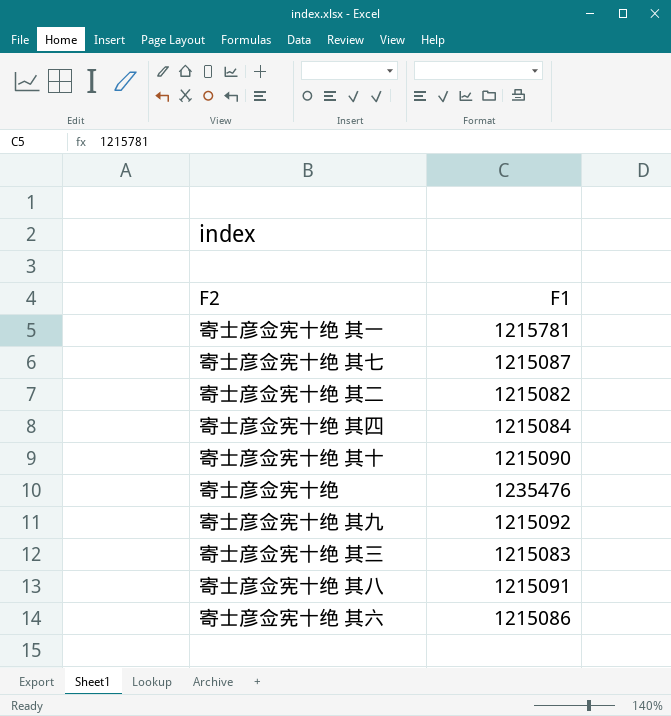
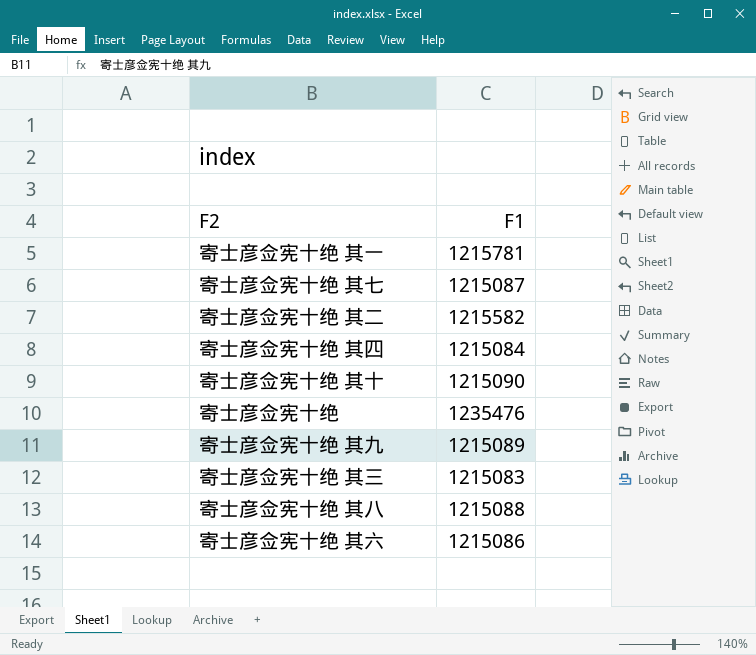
寄士彦佥宪十绝 其二 | F1: 1215082 -> 1215582
寄士彦佥宪十绝 其九 | F1: 1215092 -> 1215089
寄士彦佥宪十绝 其八 | F1: 1215091 -> 1215088

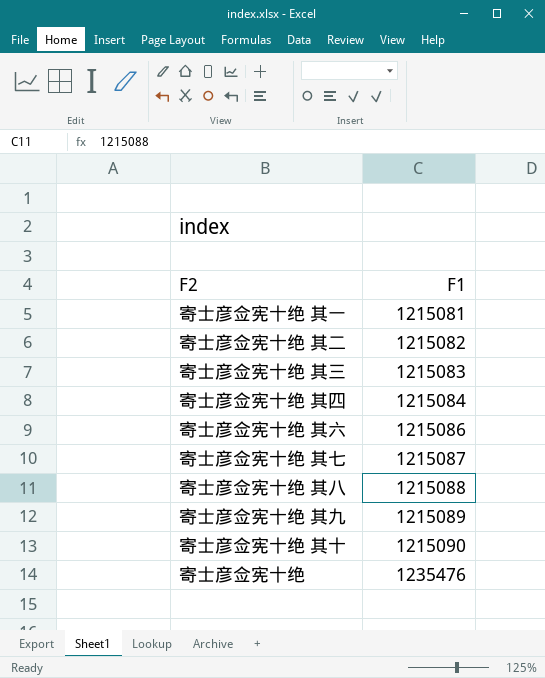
row order: none -> F1 ascending
寄士彦佥宪十绝 其一 | F1: 1215781 -> 1215081
寄士彦佥宪十绝 其二 | F1: 1215582 -> 1215082

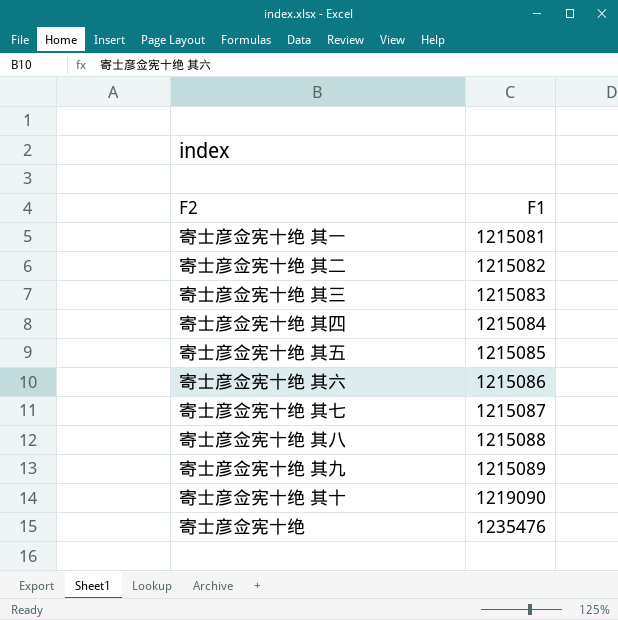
row 寄士彦佥宪十绝 其五: none -> 1215085
寄士彦佥宪十绝 其十 | F1: 1215090 -> 1219090

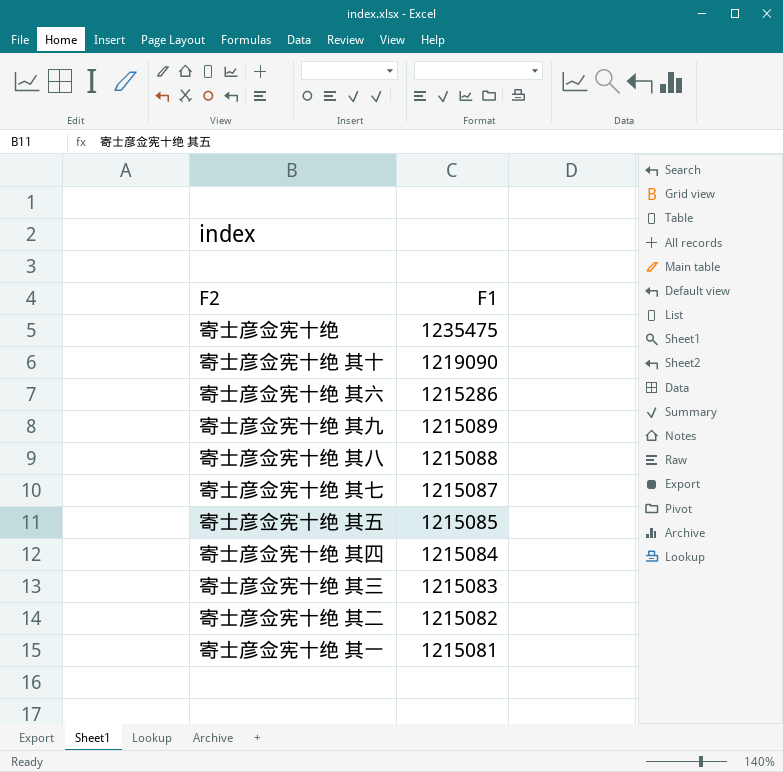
row order: F1 ascending -> F1 descending
寄士彦佥宪十绝 | F1: 1235476 -> 1235475
寄士彦佥宪十绝 其六 | F1: 1215086 -> 1215286

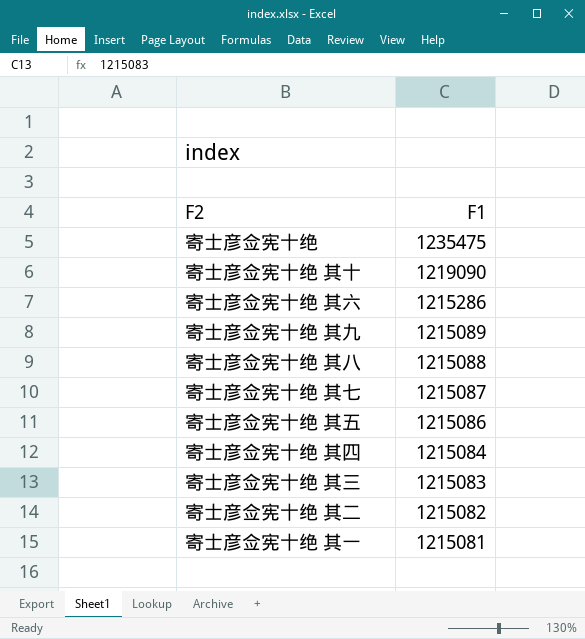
寄士彦佥宪十绝 其五 | F1: 1215085 -> 1215086

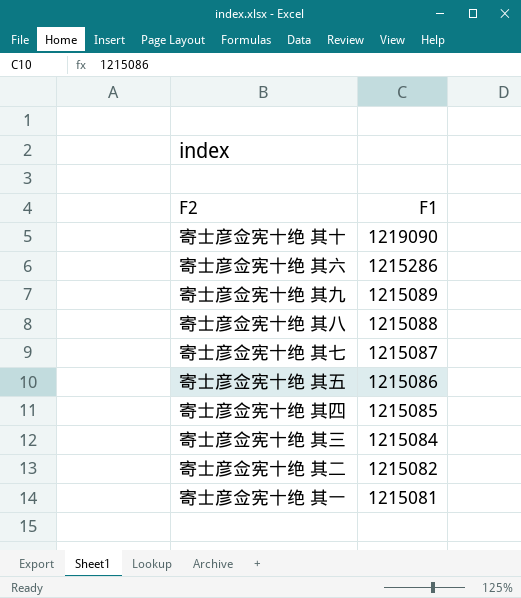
row 寄士彦佥宪十绝: 1235475 -> none
寄士彦佥宪十绝 其四 | F1: 1215084 -> 1215085
寄士彦佥宪十绝 其三 | F1: 1215083 -> 1215084

